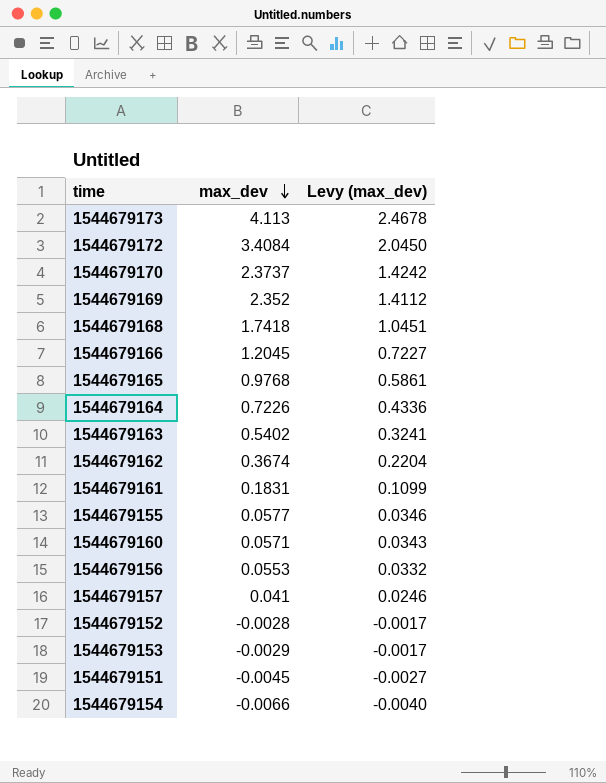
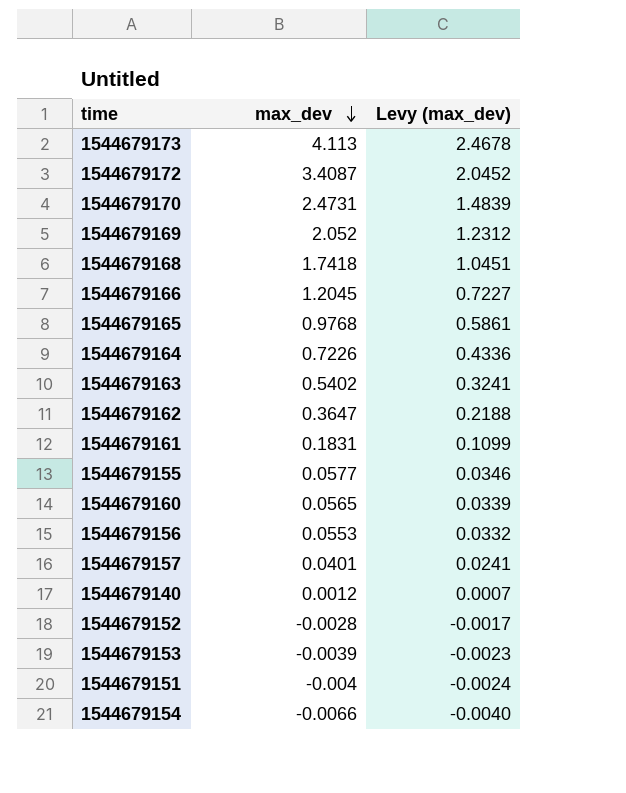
1544679172 | max_dev: 3.4084 -> 3.4087
1544679172 | Levy (max_dev): 2.0450 -> 2.0452
1544679170 | max_dev: 2.3737 -> 2.4731
1544679170 | Levy (max_dev): 1.4242 -> 1.4839
1544679169 | max_dev: 2.352 -> 2.052
1544679169 | Levy (max_dev): 1.4112 -> 1.2312
1544679162 | max_dev: 0.3674 -> 0.3647
1544679162 | Levy (max_dev): 0.2204 -> 0.2188
1544679160 | max_dev: 0.0571 -> 0.0565
1544679160 | Levy (max_dev): 0.0343 -> 0.0339
1544679157 | max_dev: 0.041 -> 0.0401
1544679157 | Levy (max_dev): 0.0246 -> 0.0241
row 1544679140: none -> 0.0012 | 0.0007
1544679153 | max_dev: -0.0029 -> -0.0039
1544679153 | Levy (max_dev): -0.0017 -> -0.0023
1544679151 | max_dev: -0.0045 -> -0.004
1544679151 | Levy (max_dev): -0.0027 -> -0.0024

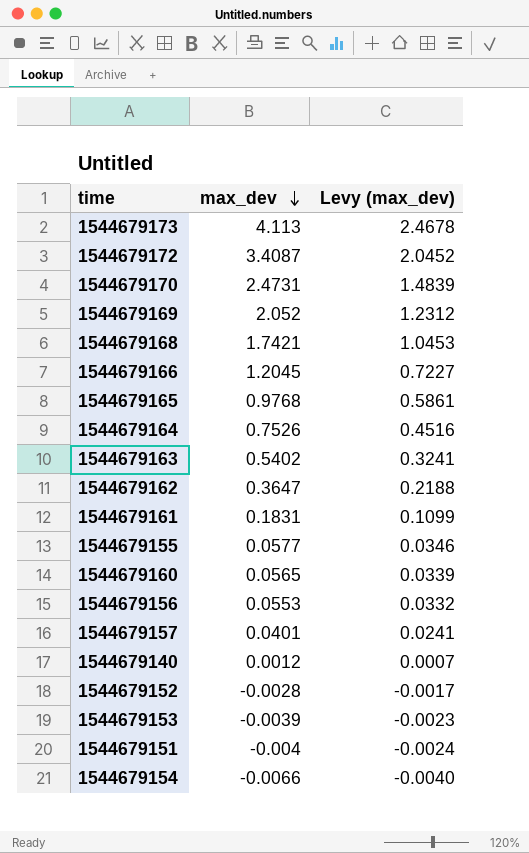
1544679168 | max_dev: 1.7418 -> 1.7421
1544679168 | Levy (max_dev): 1.0451 -> 1.0453
1544679164 | max_dev: 0.7226 -> 0.7526
1544679164 | Levy (max_dev): 0.4336 -> 0.4516

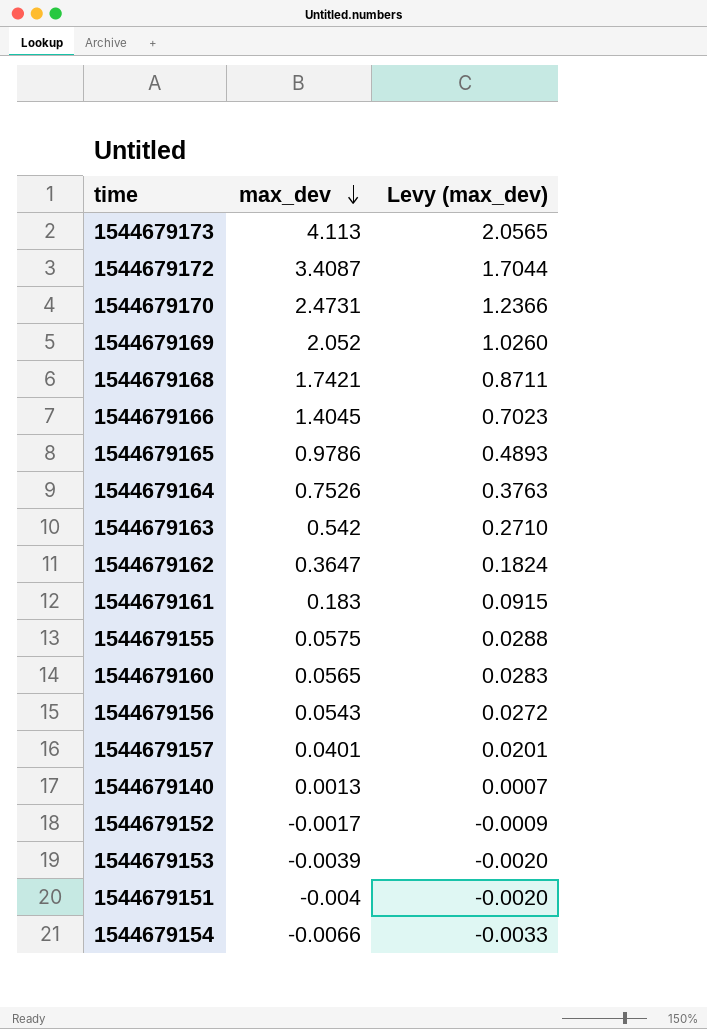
column Levy (max_dev) | formula: [max_dev] * 0.6 -> [max_dev] * 0.5
1544679166 | max_dev: 1.2045 -> 1.4045
1544679165 | max_dev: 0.9768 -> 0.9786
1544679163 | max_dev: 0.5402 -> 0.542
1544679161 | max_dev: 0.1831 -> 0.183
1544679155 | max_dev: 0.0577 -> 0.0575
1544679156 | max_dev: 0.0553 -> 0.0543
1544679140 | max_dev: 0.0012 -> 0.0013
1544679152 | max_dev: -0.0028 -> -0.0017

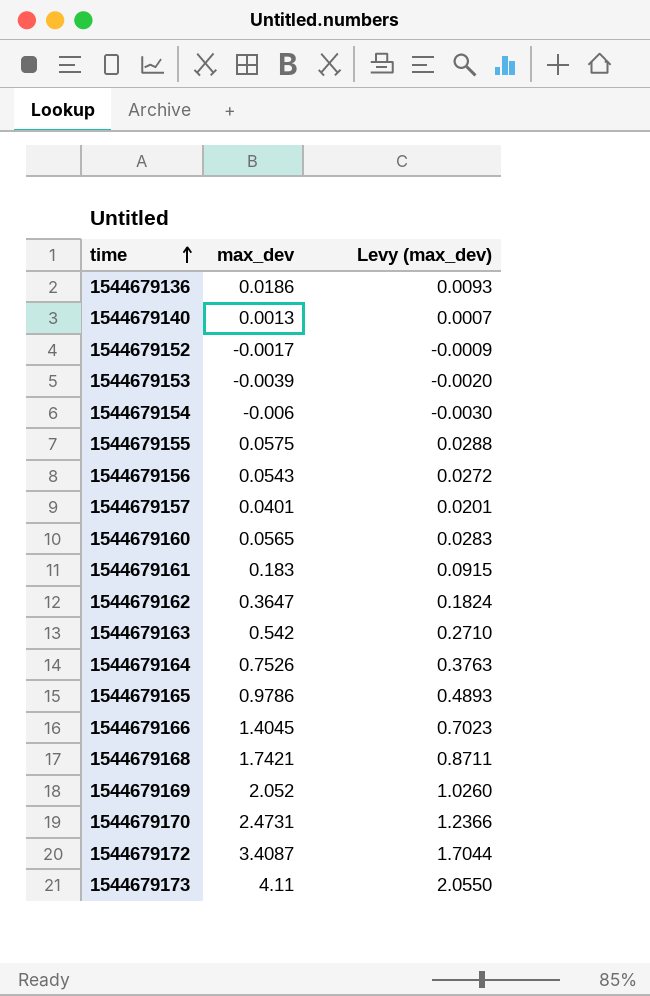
row order: max_dev descending -> time ascending
row 1544679151: -0.004 | -0.0020 -> none
row 1544679136: none -> 0.0186 | 0.0093
1544679154 | max_dev: -0.0066 -> -0.006
1544679154 | Levy (max_dev): -0.0033 -> -0.0030
1544679173 | max_dev: 4.113 -> 4.11
1544679173 | Levy (max_dev): 2.0565 -> 2.0550

